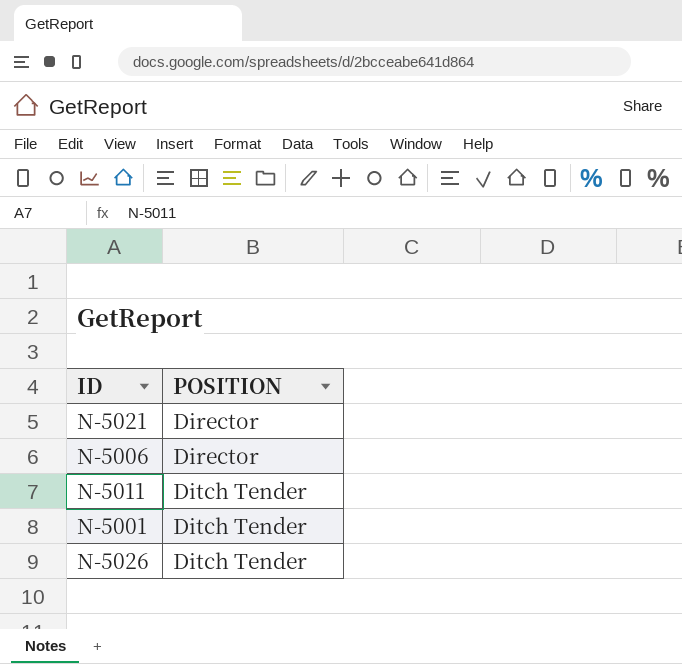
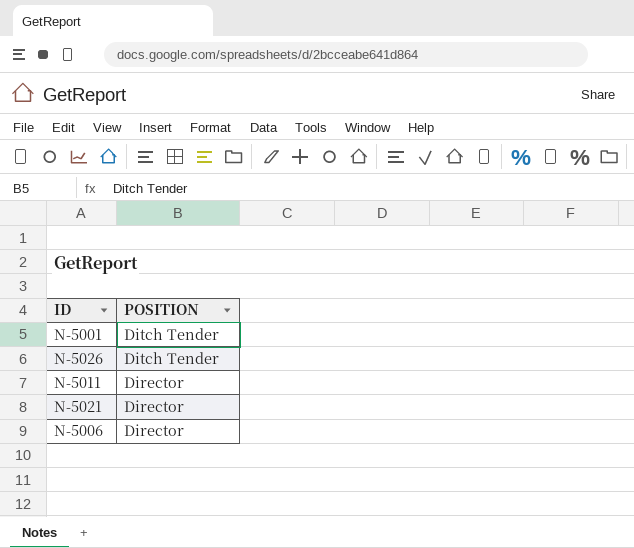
row order: POSITION ascending -> POSITION descending
N-5011 | POSITION: Ditch Tender -> Director

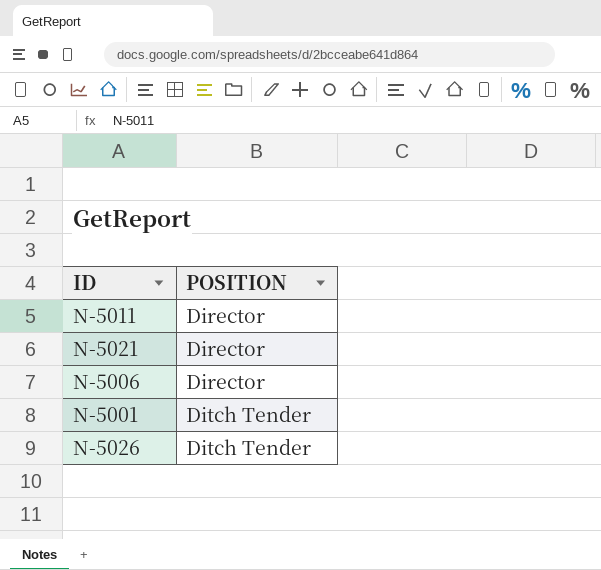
row order: POSITION descending -> POSITION ascending

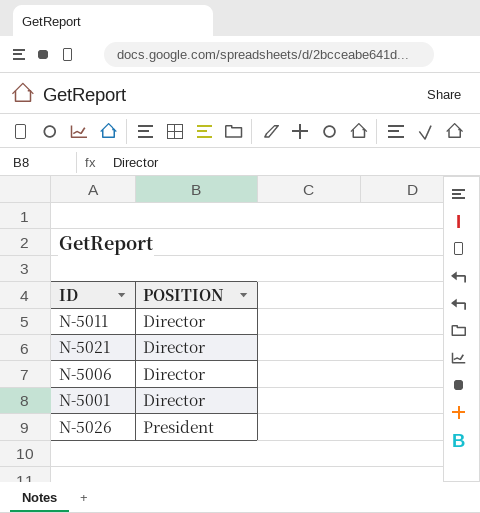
N-5001 | POSITION: Ditch Tender -> Director
N-5026 | POSITION: Ditch Tender -> President

